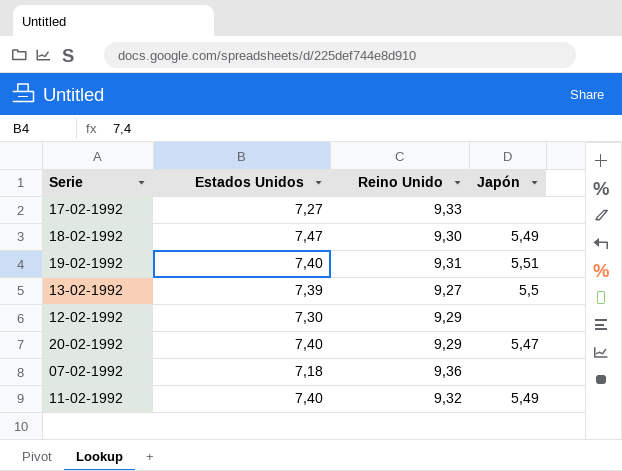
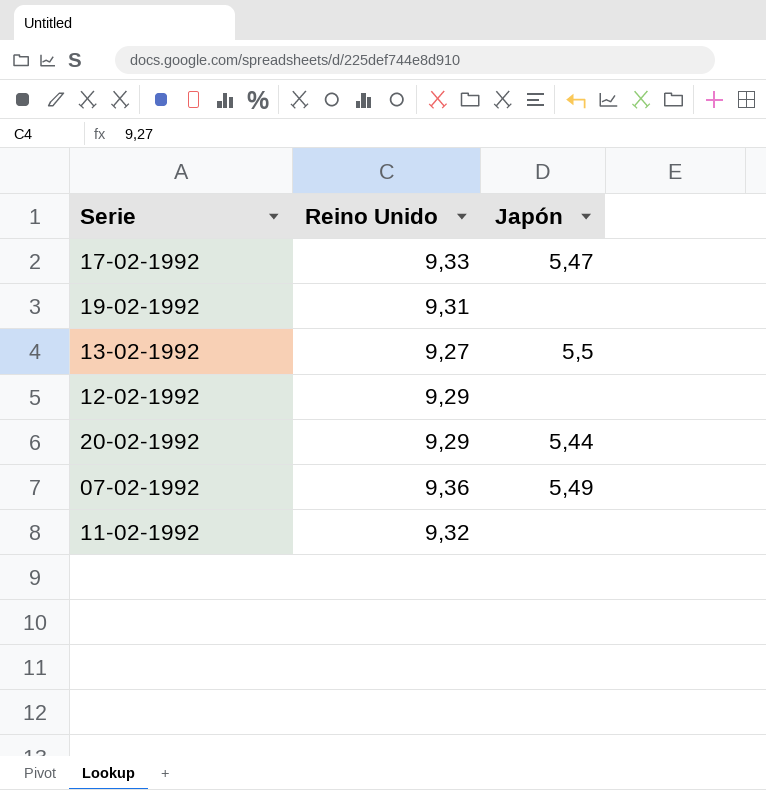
column Estados Unidos | position: 2 -> none
row 18-02-1992: 7,47 | 9,30 | 5,49 -> none
17-02-1992 | Japón: none -> 5,47
19-02-1992 | Japón: 5,51 -> none
20-02-1992 | Japón: 5,47 -> 5,44
07-02-1992 | Japón: none -> 5,49
11-02-1992 | Japón: 5,49 -> none

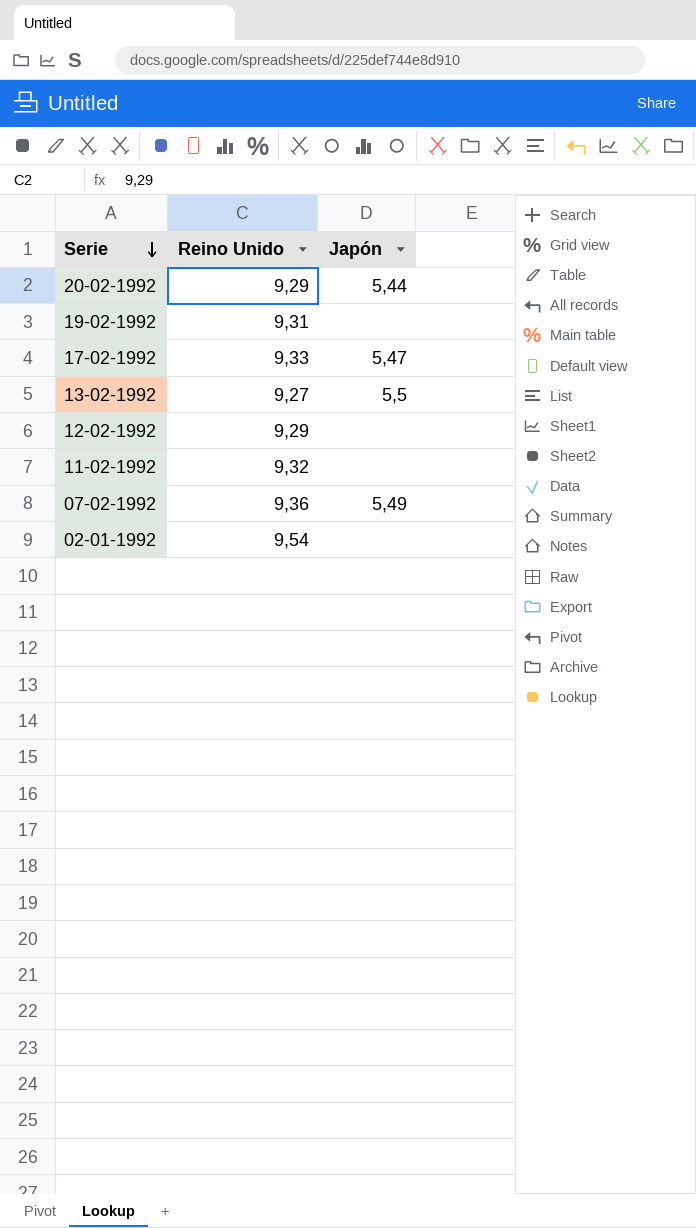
row order: none -> Serie descending
row 02-01-1992: none -> 9,54 | none

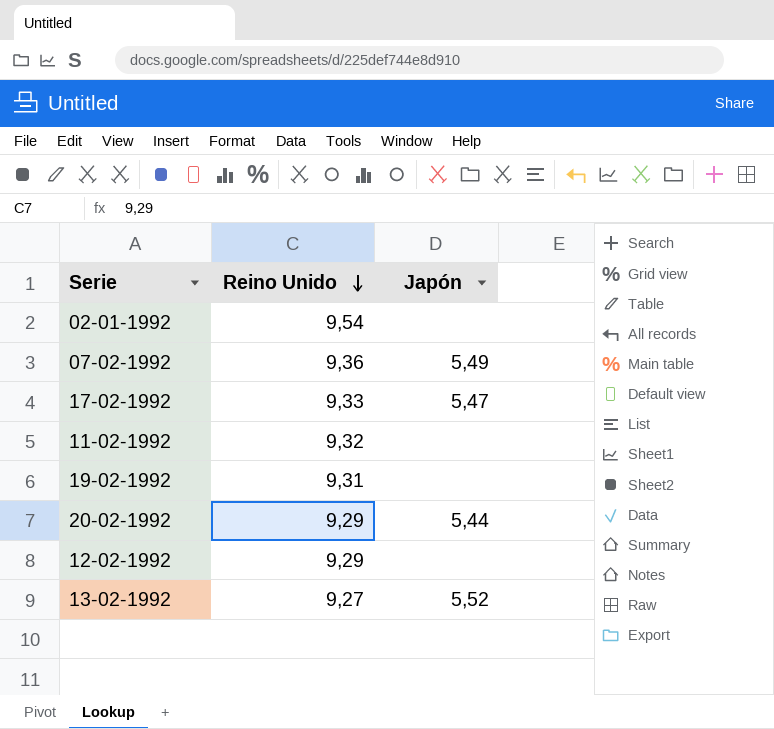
row order: Serie descending -> Reino Unido descending
13-02-1992 | Japón: 5,5 -> 5,52

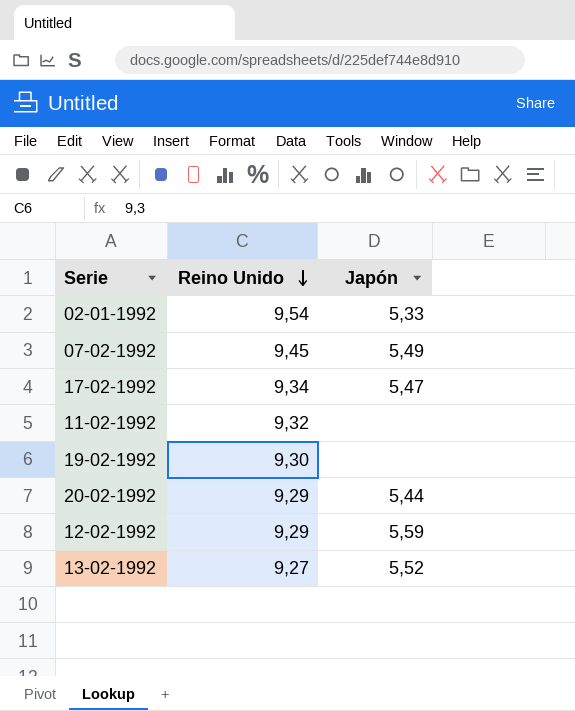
02-01-1992 | Japón: none -> 5,33
07-02-1992 | Reino Unido: 9,36 -> 9,45
17-02-1992 | Reino Unido: 9,33 -> 9,34
19-02-1992 | Reino Unido: 9,31 -> 9,30
12-02-1992 | Japón: none -> 5,59

